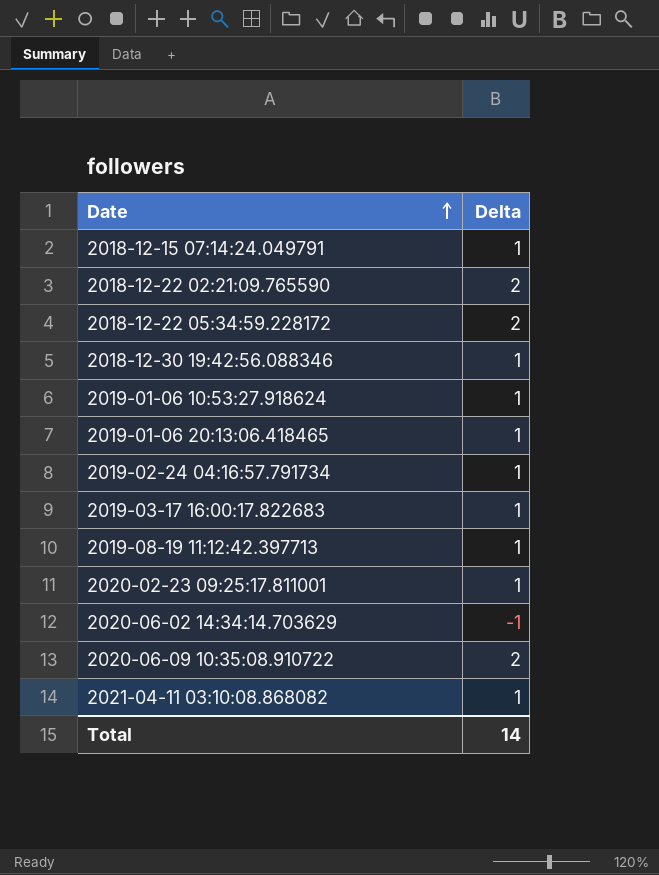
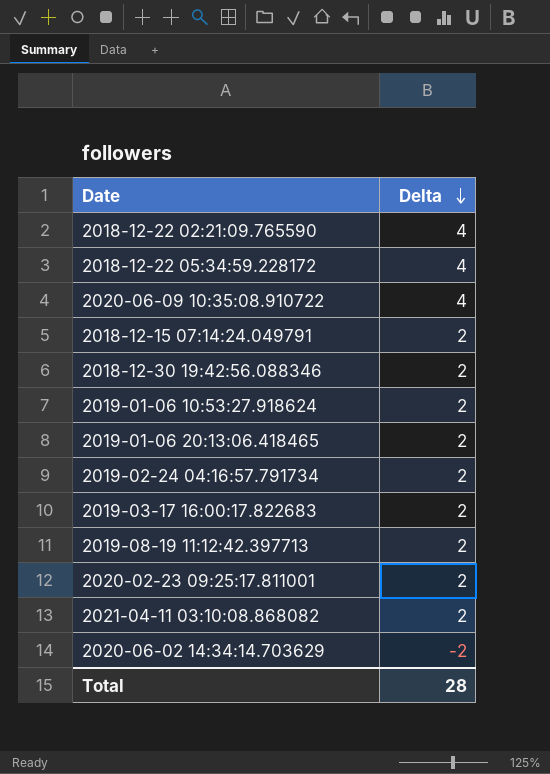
row order: Date ascending -> Delta descending
2018-12-22 02:21:09.765590 | Delta: 2 -> 4
2018-12-22 05:34:59.228172 | Delta: 2 -> 4
2020-06-09 10:35:08.910722 | Delta: 2 -> 4
2018-12-15 07:14:24.049791 | Delta: 1 -> 2
2018-12-30 19:42:56.088346 | Delta: 1 -> 2
2019-01-06 10:53:27.918624 | Delta: 1 -> 2
2019-01-06 20:13:06.418465 | Delta: 1 -> 2
2019-02-24 04:16:57.791734 | Delta: 1 -> 2
2019-03-17 16:00:17.822683 | Delta: 1 -> 2
2019-08-19 11:12:42.397713 | Delta: 1 -> 2
2020-02-23 09:25:17.811001 | Delta: 1 -> 2
2021-04-11 03:10:08.868082 | Delta: 1 -> 2
2020-06-02 14:34:14.703629 | Delta: -1 -> -2
Total | Delta: 14 -> 28

